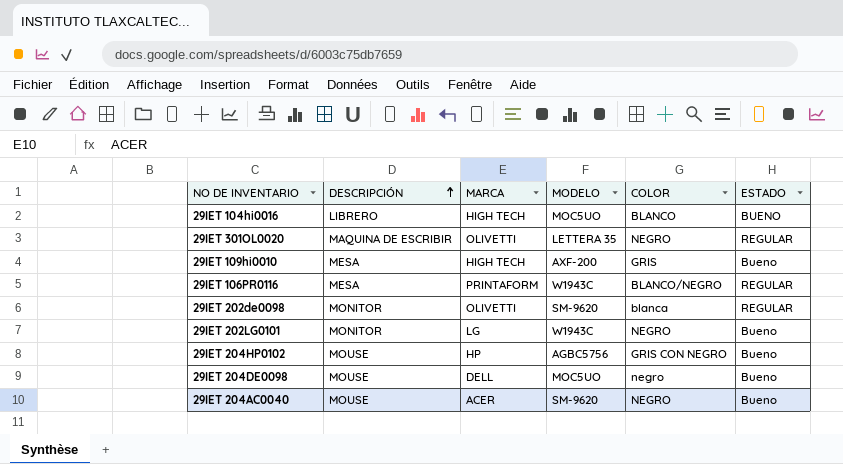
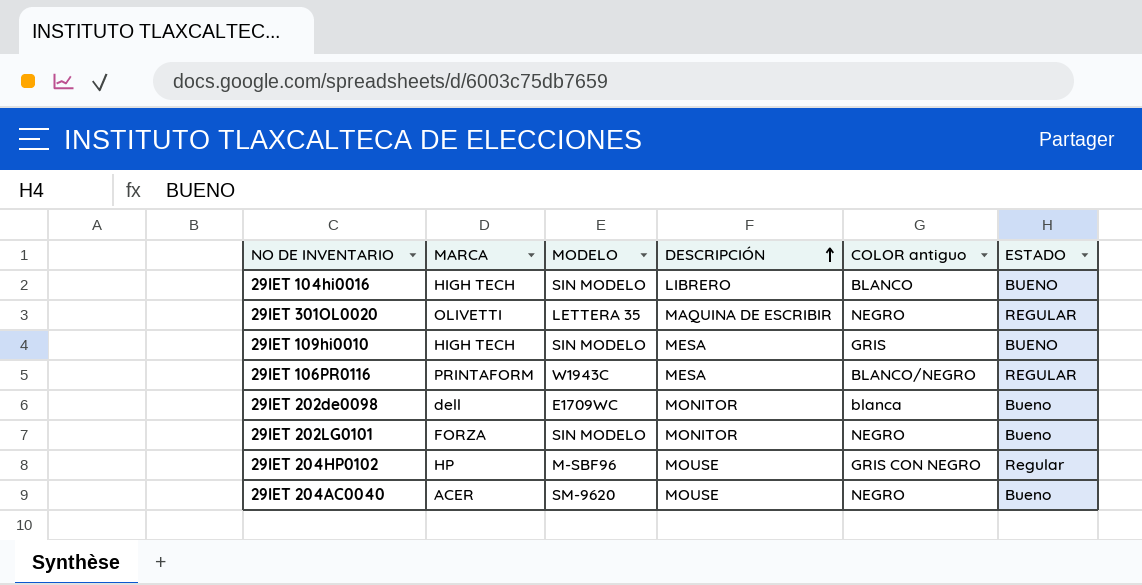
column DESCRIPCIÓN | position: 2 -> 4
column name: COLOR -> COLOR antiguo
row 29IET 204DE0098: MOUSE | DELL | MOC5UO | negro | Bueno -> none
29IET 104hi0016 | MODELO: MOC5UO -> SIN MODELO
29IET 109hi0010 | MODELO: AXF-200 -> SIN MODELO
29IET 109hi0010 | ESTADO: Bueno -> BUENO
29IET 202de0098 | MARCA: OLIVETTI -> dell
29IET 202de0098 | MODELO: SM-9620 -> E1709WC
29IET 202de0098 | ESTADO: REGULAR -> Bueno
29IET 202LG0101 | MARCA: LG -> FORZA
29IET 202LG0101 | MODELO: W1943C -> SIN MODELO
29IET 204HP0102 | MODELO: AGBC5756 -> M-SBF96
29IET 204HP0102 | ESTADO: Bueno -> Regular

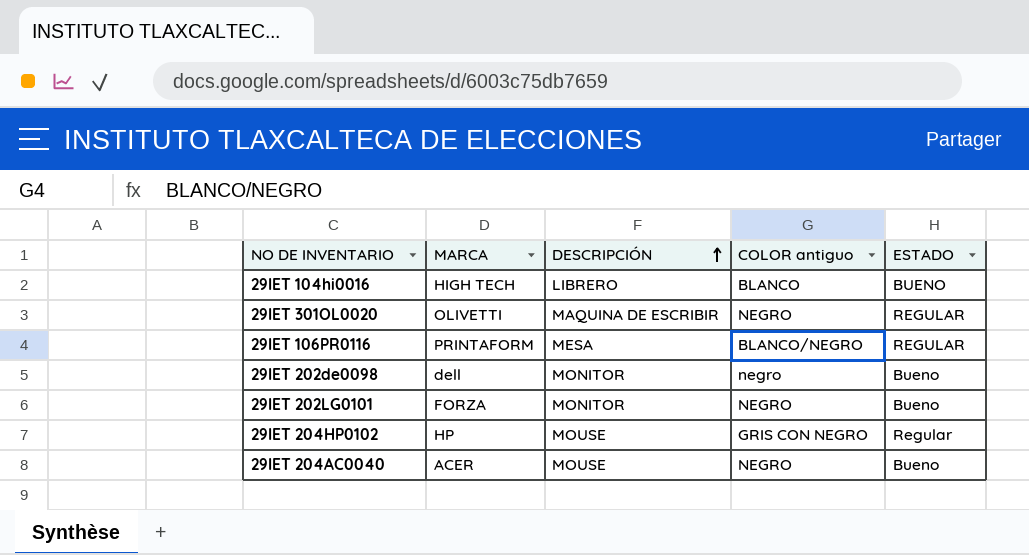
column MODELO | position: 3 -> none
row 29IET 109hi0010: HIGH TECH | SIN MODELO | MESA | GRIS | BUENO -> none
29IET 202de0098 | COLOR antiguo: blanca -> negro

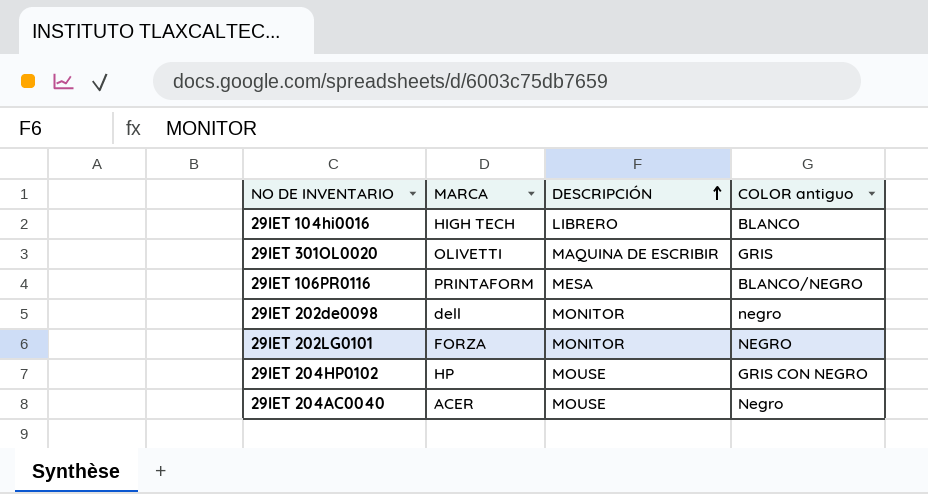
column ESTADO | position: 5 -> none
29IET 301OL0020 | COLOR antiguo: NEGRO -> GRIS
29IET 204AC0040 | COLOR antiguo: NEGRO -> Negro

